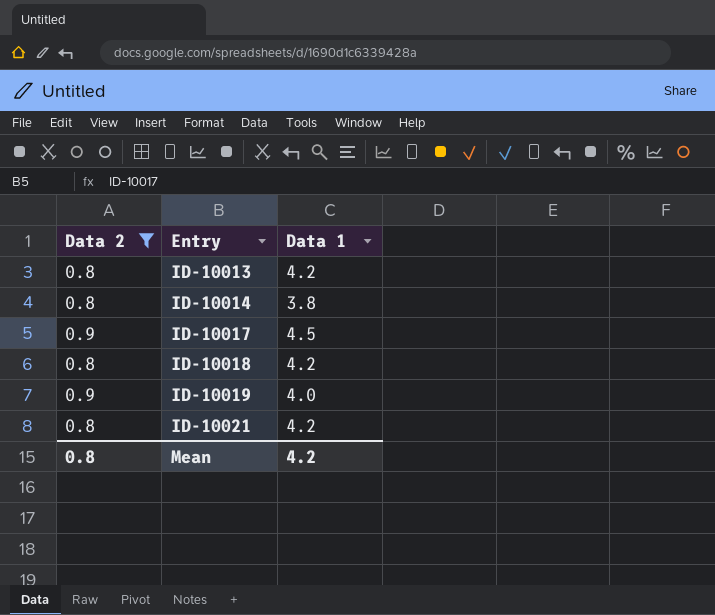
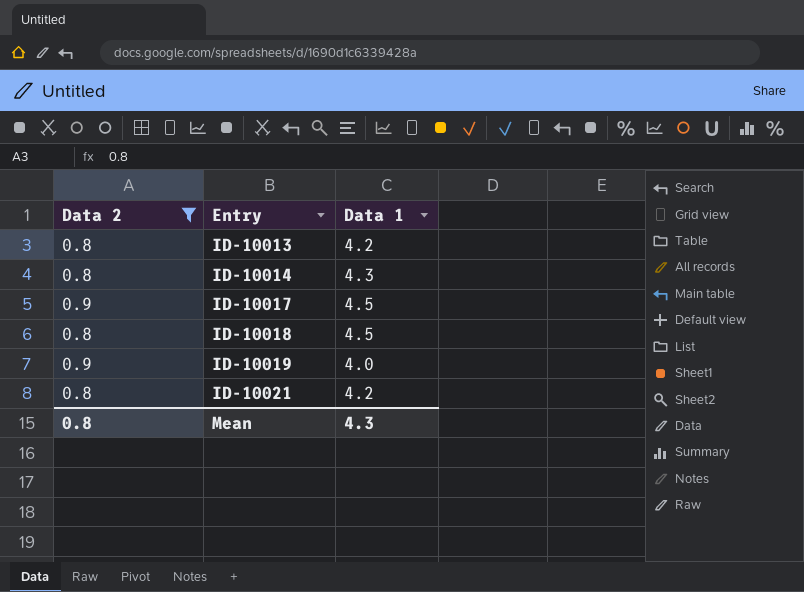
ID-10014 | Data 1: 3.8 -> 4.3
ID-10018 | Data 1: 4.2 -> 4.5
Mean | Data 1: 4.2 -> 4.3

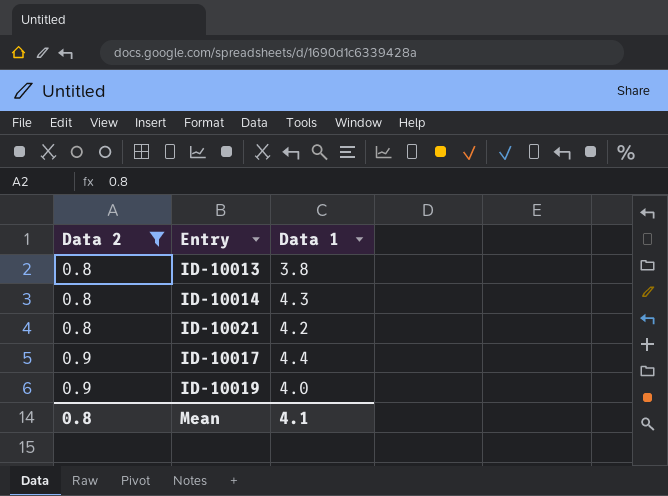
row order: Entry ascending -> Data 2 ascending
row ID-10018: 0.8 | 4.5 -> none
ID-10013 | Data 1: 4.2 -> 3.8
ID-10017 | Data 1: 4.5 -> 4.4
Mean | Data 1: 4.3 -> 4.1

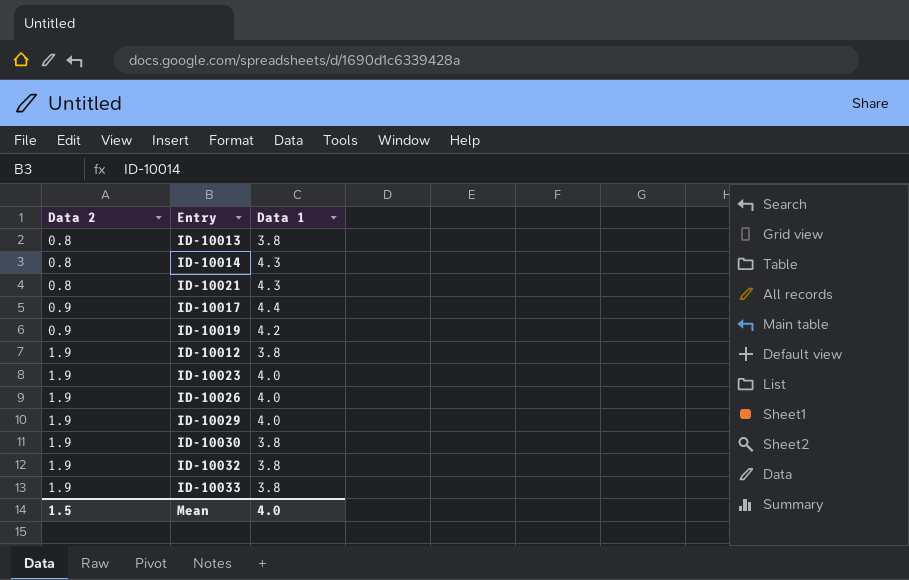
filter: Data 2 != 1.9 -> none
ID-10021 | Data 1: 4.2 -> 4.3
ID-10019 | Data 1: 4.0 -> 4.2
Mean | Data 2: 0.8 -> 1.5
Mean | Data 1: 4.1 -> 4.0

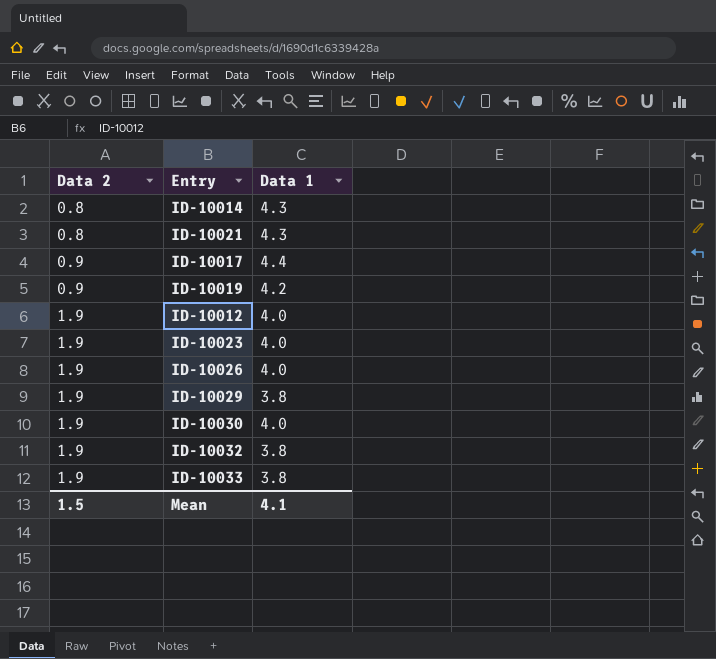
row ID-10013: 0.8 | 3.8 -> none
ID-10012 | Data 1: 3.8 -> 4.0
ID-10029 | Data 1: 4.0 -> 3.8
ID-10030 | Data 1: 3.8 -> 4.0
Mean | Data 1: 4.0 -> 4.1

